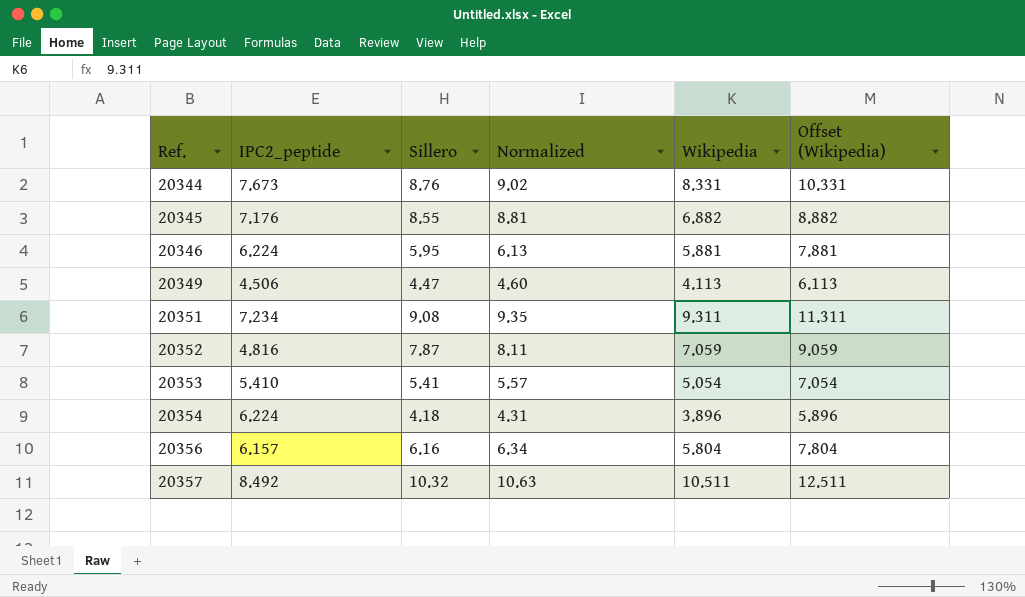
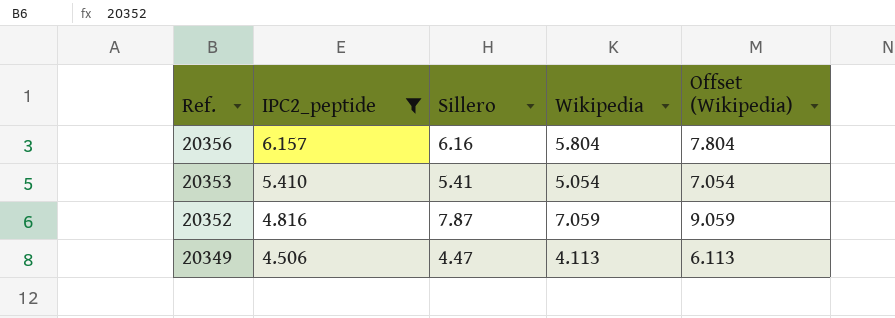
filter: none -> IPC2_peptide <= 6.157
row order: Ref. ascending -> Ref. descending
column Normalized | formula: [Sillero] * 1.03 -> none

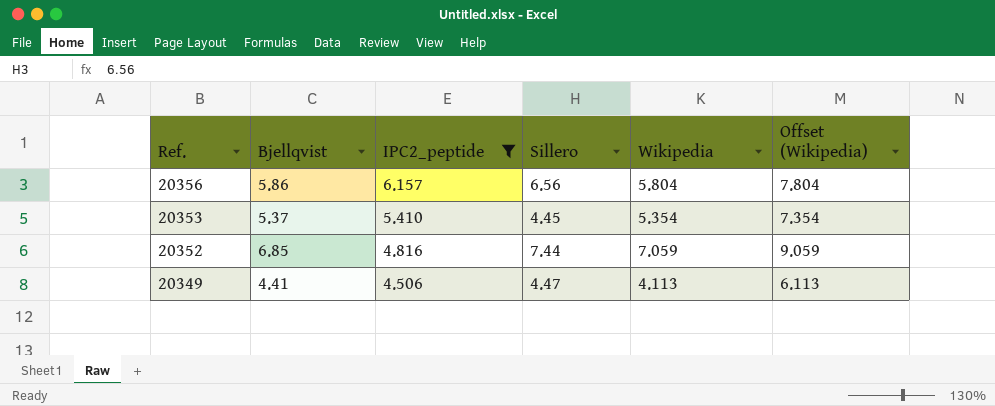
column Bjellqvist | position: none -> 2
20356 | Sillero: 6.16 -> 6.56
20353 | Sillero: 5.41 -> 4.45
20353 | Wikipedia: 5.054 -> 5.354
20353 | Offset (Wikipedia): 7.054 -> 7.354
20352 | Sillero: 7.87 -> 7.44

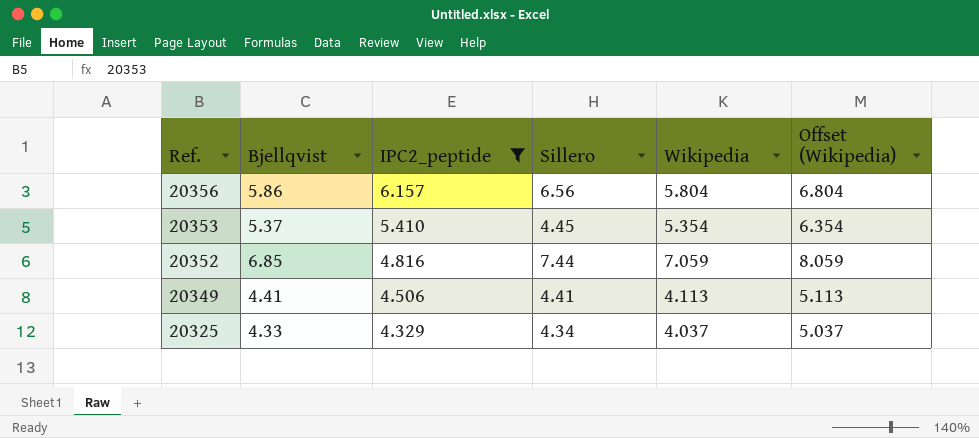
column Offset (Wikipedia) | formula: [Wikipedia] + 2 -> [Wikipedia] + 1
20349 | Sillero: 4.47 -> 4.41
row 20325: none -> 4.33 | 4.329 | 4.34 | 4.037 | 5.037

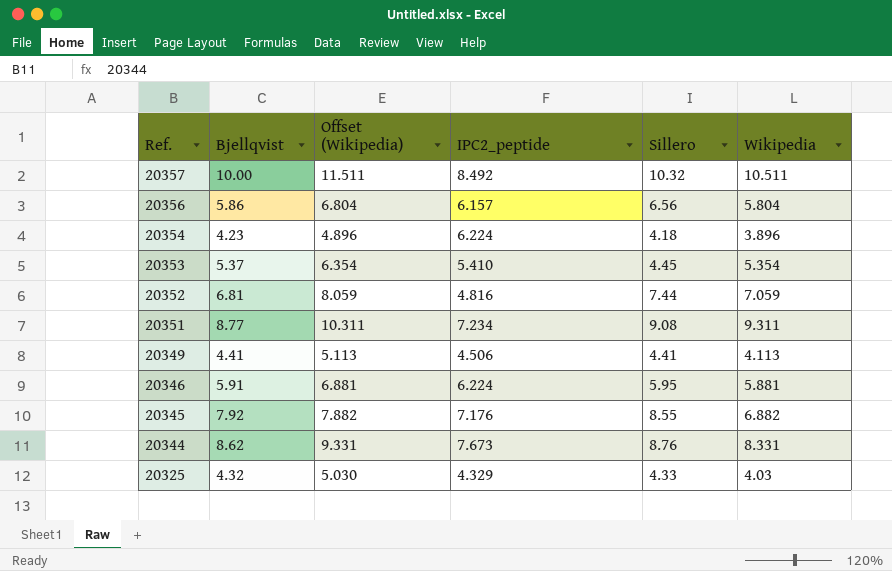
filter: IPC2_peptide <= 6.157 -> none
column Offset (Wikipedia) | position: 6 -> 3
20352 | Bjellqvist: 6.85 -> 6.81
20325 | Bjellqvist: 4.33 -> 4.32
20325 | Offset (Wikipedia): 5.037 -> 5.030
20325 | Sillero: 4.34 -> 4.33
20325 | Wikipedia: 4.037 -> 4.03

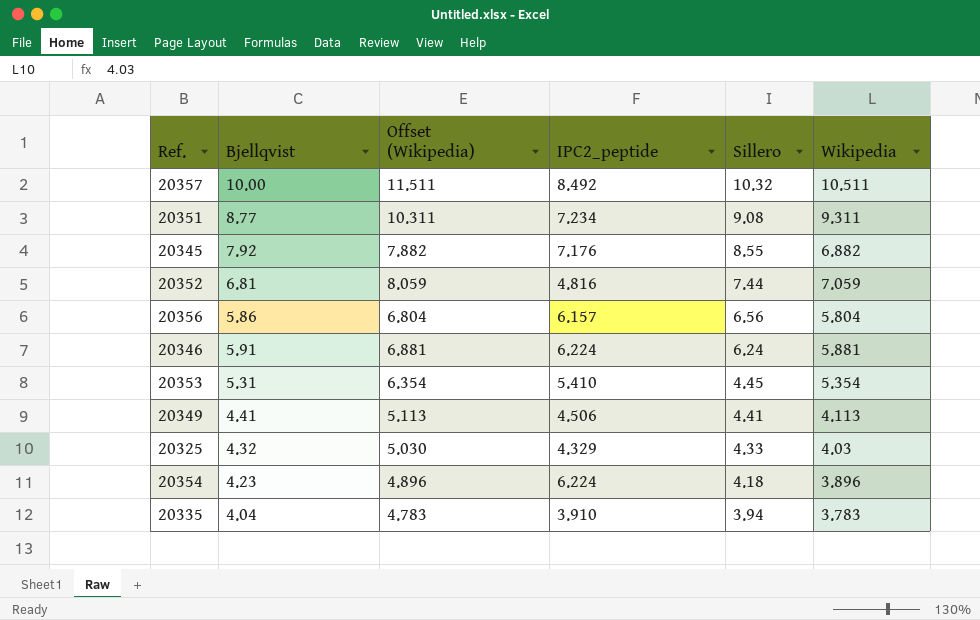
row order: Ref. descending -> Sillero descending
row 20344: 8.62 | 9.331 | 7.673 | 8.76 | 8.331 -> none
20346 | Sillero: 5.95 -> 6.24
20353 | Bjellqvist: 5.37 -> 5.31
row 20335: none -> 4.04 | 4.783 | 3.910 | 3.94 | 3.783

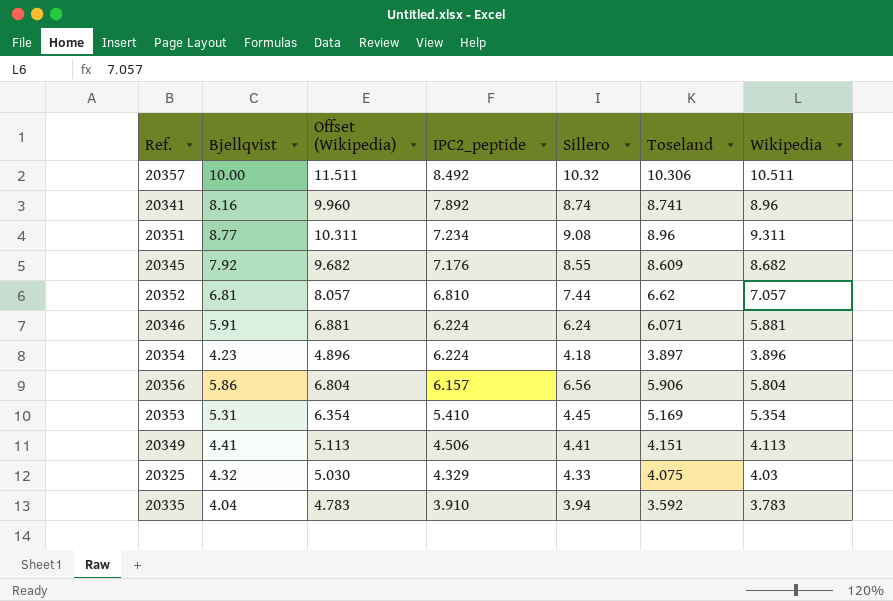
row order: Sillero descending -> IPC2_peptide descending
column Toseland | position: none -> 6
row 20341: none -> 8.16 | 9.960 | 7.892 | 8.74 | 8.741 | 8.96
20345 | Offset (Wikipedia): 7.882 -> 9.682
20345 | Wikipedia: 6.882 -> 8.682
20352 | Offset (Wikipedia): 8.059 -> 8.057
20352 | IPC2_peptide: 4.816 -> 6.810
20352 | Wikipedia: 7.059 -> 7.057

